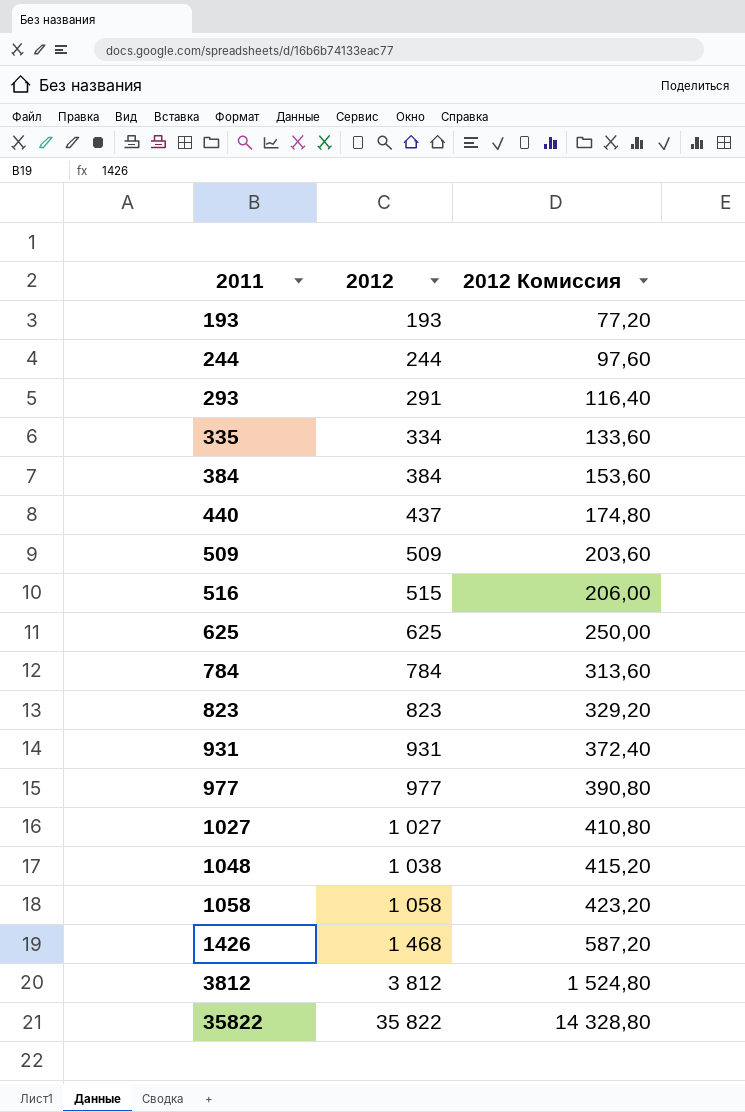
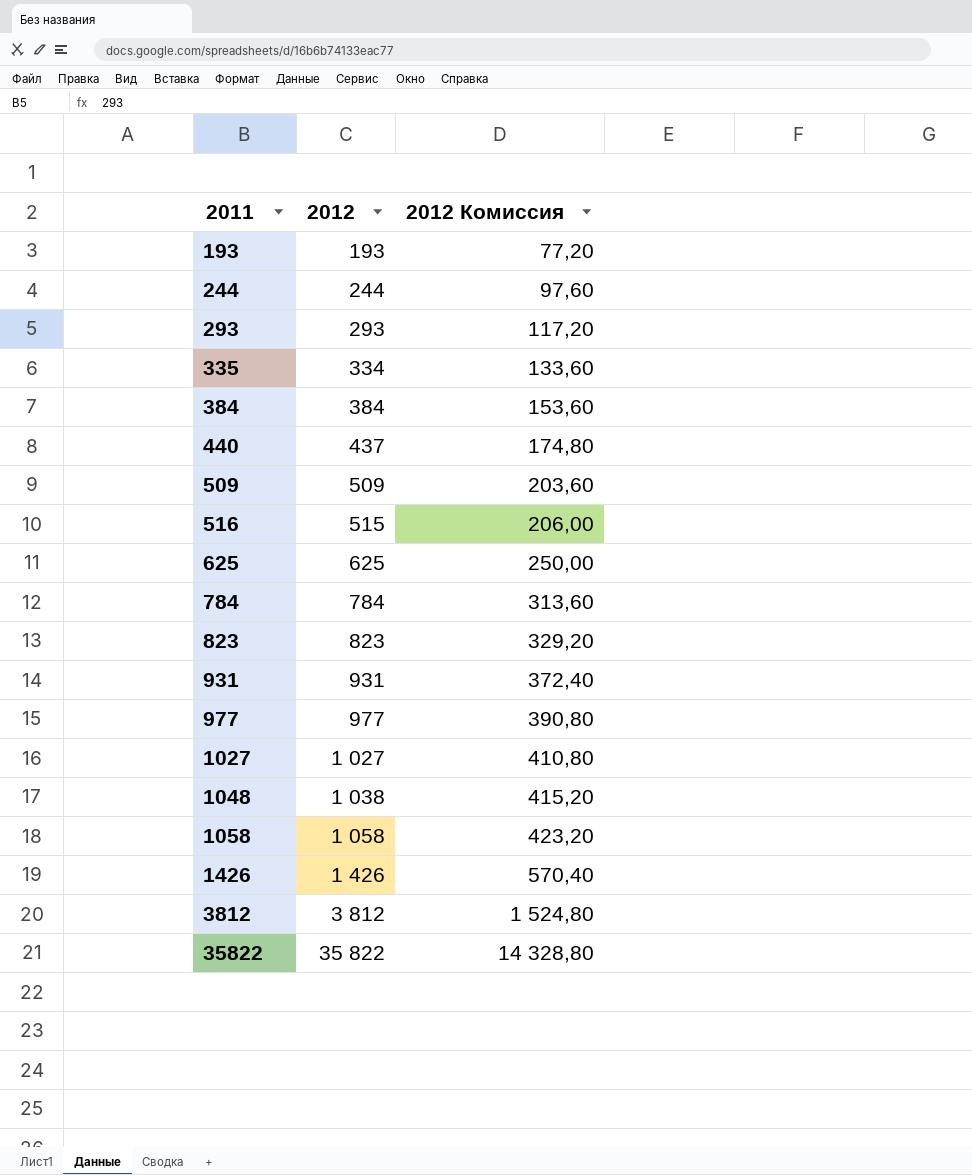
293 | 2012: 291 -> 293
293 | 2012 Комиссия: 116,40 -> 117,20
1426 | 2012: 1 468 -> 1 426
1426 | 2012 Комиссия: 587,20 -> 570,40

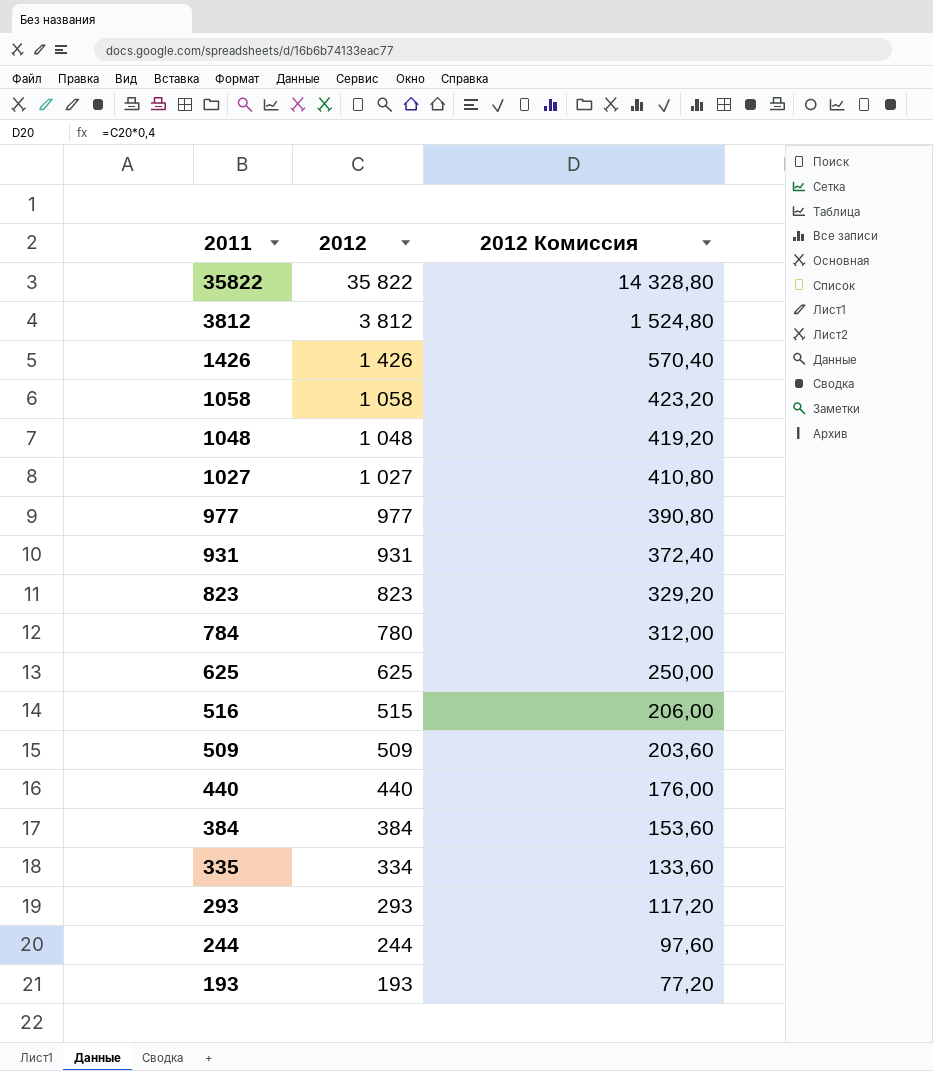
row order: 2011 ascending -> 2011 descending
1048 | 2012: 1 038 -> 1 048
1048 | 2012 Комиссия: 415,20 -> 419,20
784 | 2012: 784 -> 780
784 | 2012 Комиссия: 313,60 -> 312,00
440 | 2012: 437 -> 440
440 | 2012 Комиссия: 174,80 -> 176,00

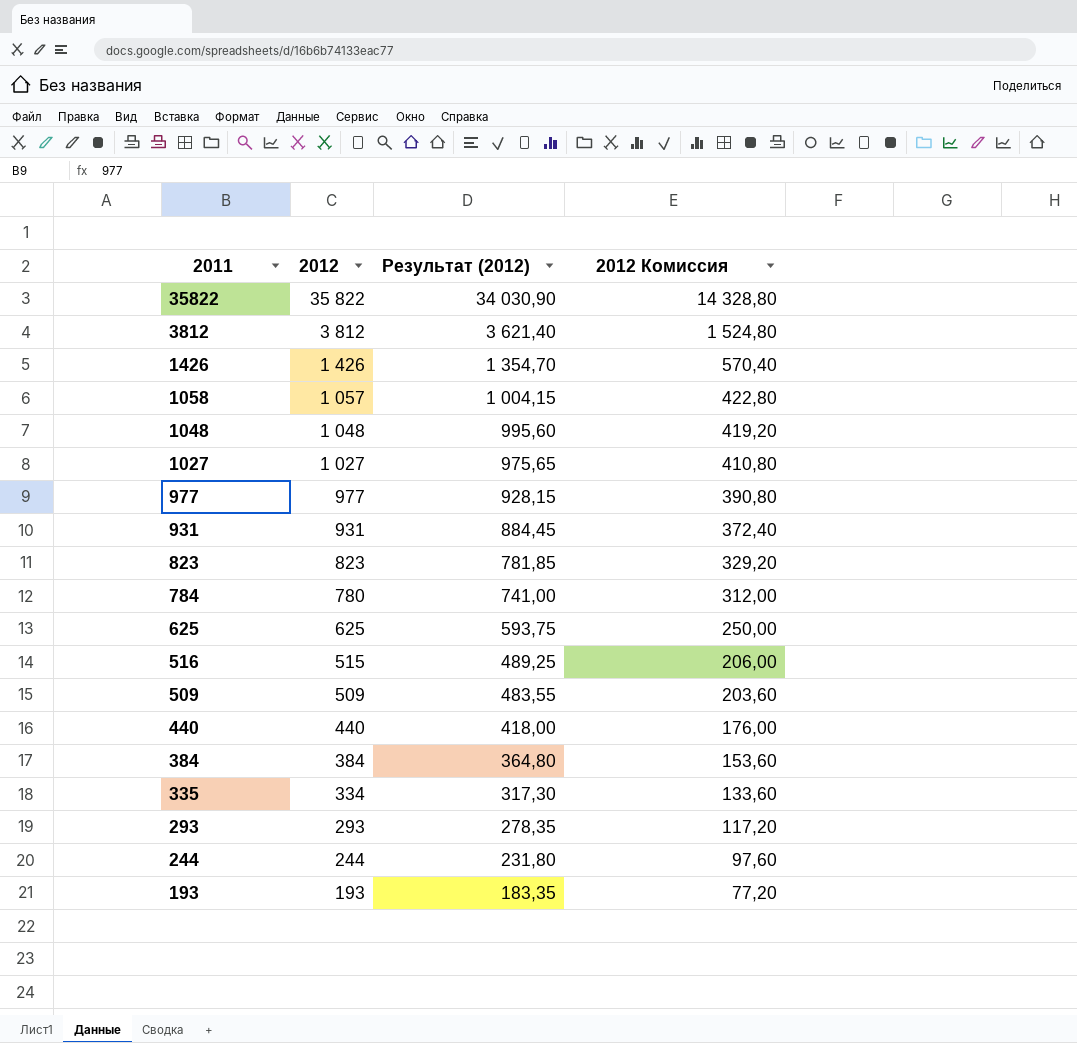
column Результат (2012) | formula: none -> [2012] * 0,95
1058 | 2012: 1 058 -> 1 057
1058 | 2012 Комиссия: 423,20 -> 422,80

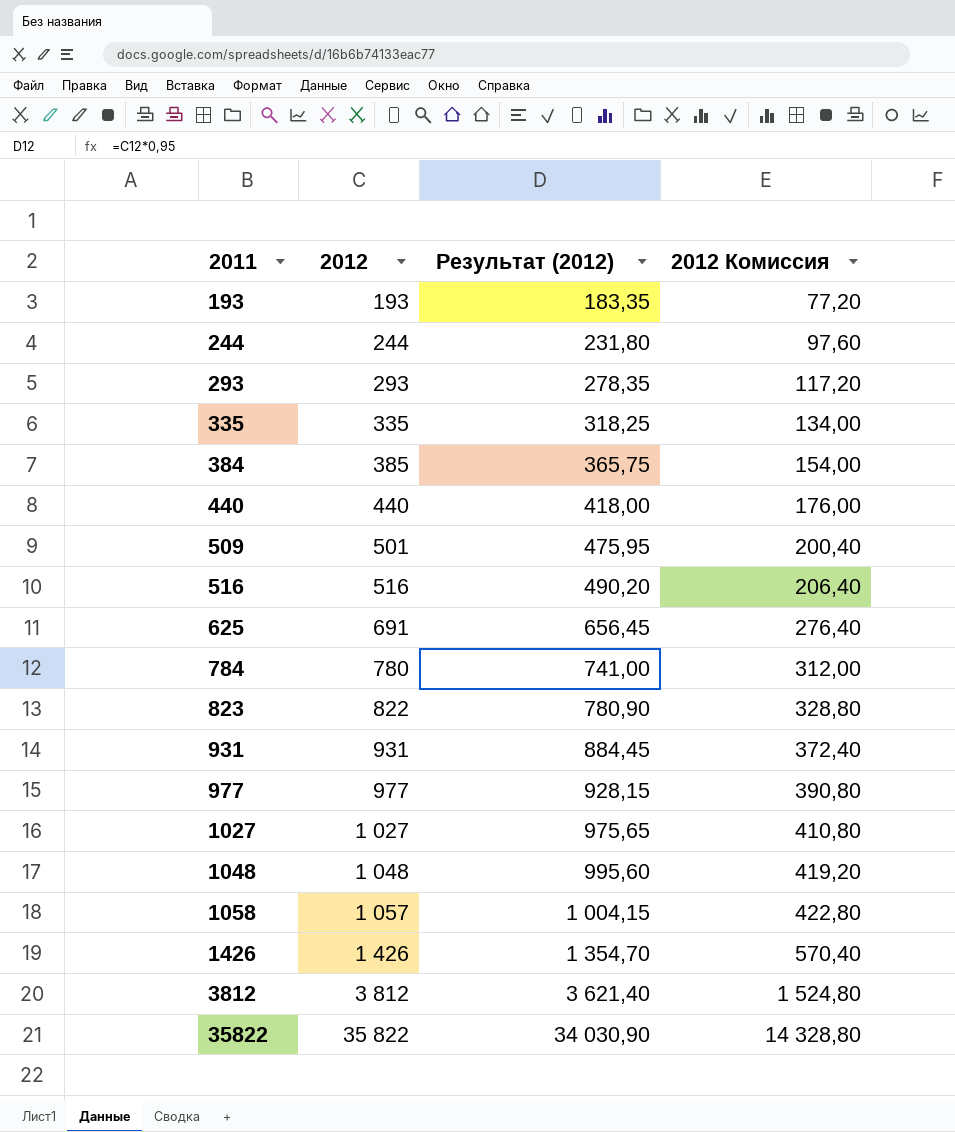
row order: 2011 descending -> 2011 ascending
335 | 2012: 334 -> 335
335 | Результат (2012): 317,30 -> 318,25
335 | 2012 Комиссия: 133,60 -> 134,00
384 | 2012: 384 -> 385
384 | Результат (2012): 364,80 -> 365,75
384 | 2012 Комиссия: 153,60 -> 154,00
509 | 2012: 509 -> 501
509 | Результат (2012): 483,55 -> 475,95
509 | 2012 Комиссия: 203,60 -> 200,40
516 | 2012: 515 -> 516
516 | Результат (2012): 489,25 -> 490,20
516 | 2012 Комиссия: 206,00 -> 206,40
625 | 2012: 625 -> 691
625 | Результат (2012): 593,75 -> 656,45
625 | 2012 Комиссия: 250,00 -> 276,40
823 | 2012: 823 -> 822
823 | Результат (2012): 781,85 -> 780,90
823 | 2012 Комиссия: 329,20 -> 328,80

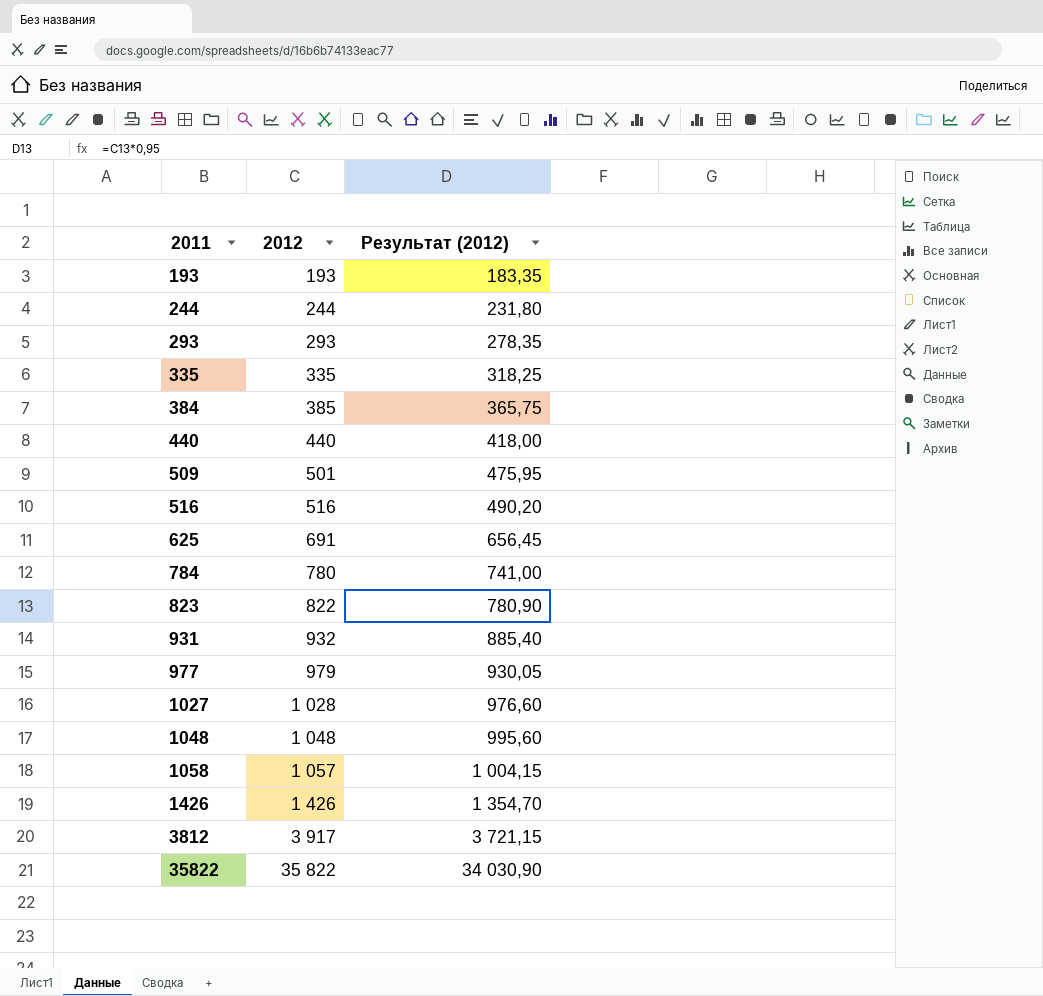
column 2012 Комиссия | formula: [2012] * 0,4 -> none
931 | 2012: 931 -> 932
931 | Результат (2012): 884,45 -> 885,40
977 | 2012: 977 -> 979
977 | Результат (2012): 928,15 -> 930,05
1027 | 2012: 1 027 -> 1 028
1027 | Результат (2012): 975,65 -> 976,60
3812 | 2012: 3 812 -> 3 917
3812 | Результат (2012): 3 621,40 -> 3 721,15

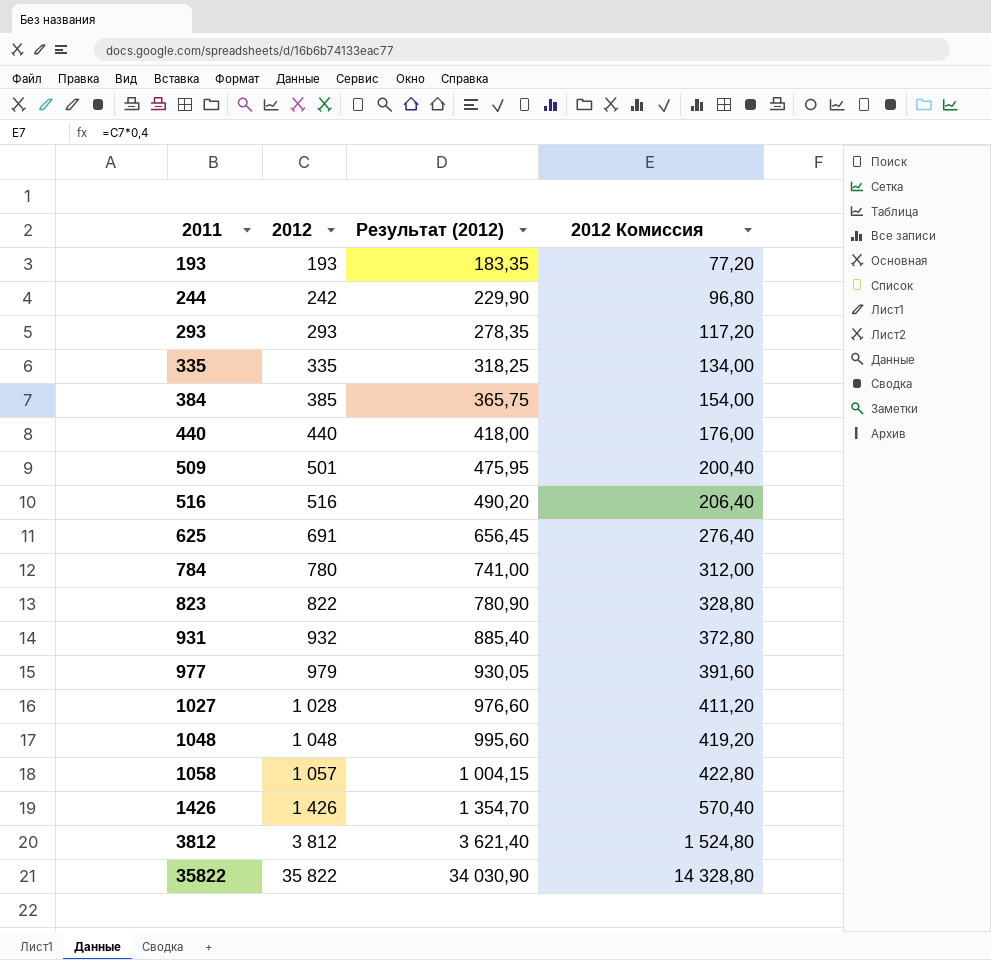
column 2012 Комиссия | formula: none -> [2012] * 0,4
244 | 2012: 244 -> 242
244 | Результат (2012): 231,80 -> 229,90
3812 | 2012: 3 917 -> 3 812
3812 | Результат (2012): 3 721,15 -> 3 621,40

